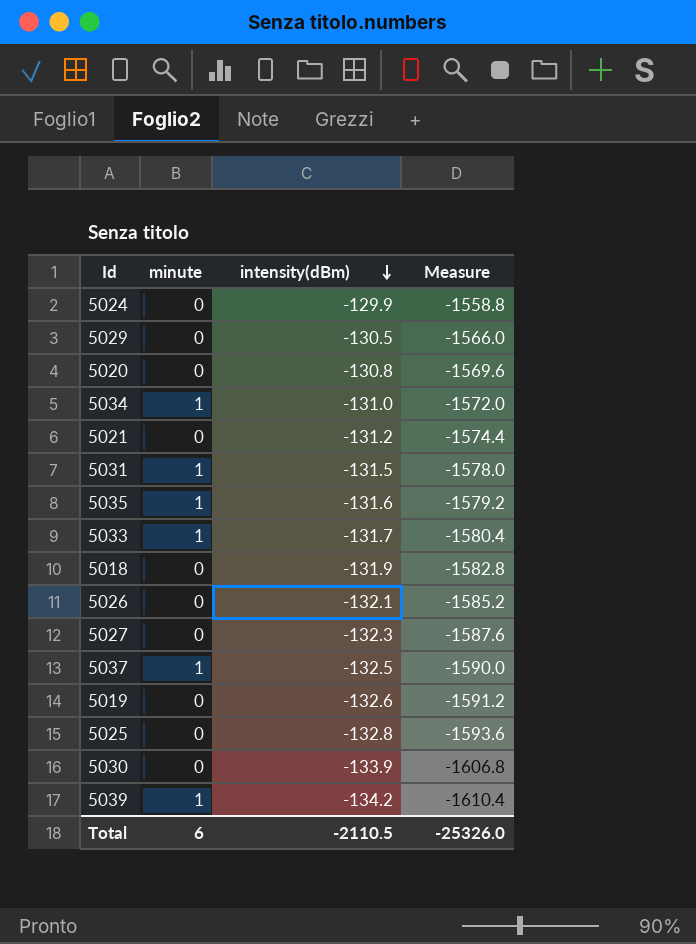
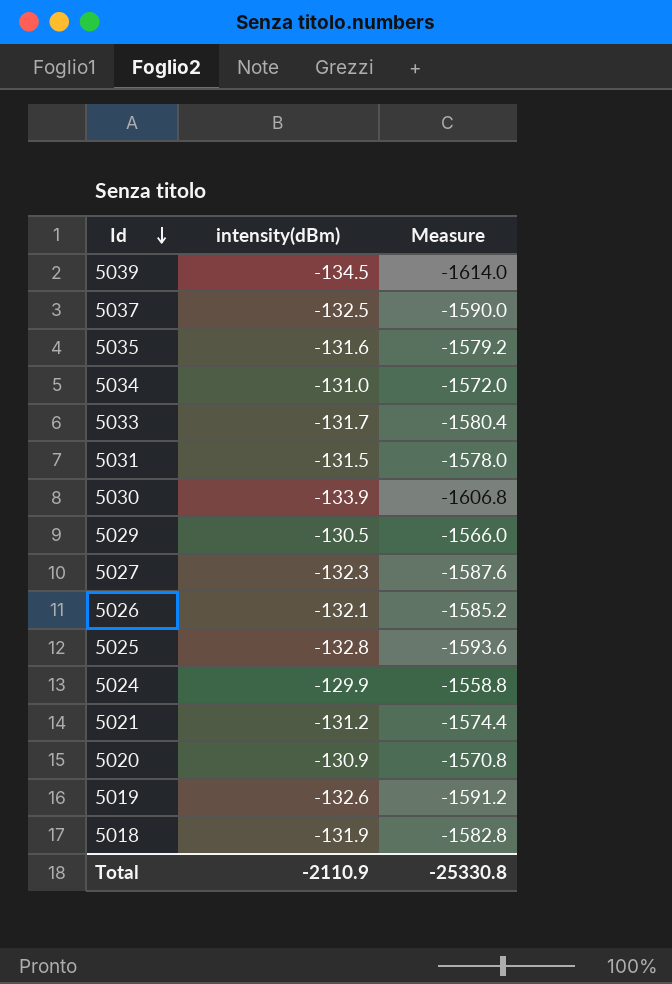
row order: intensity(dBm) descending -> Id descending
column minute | position: 2 -> none
5039 | intensity(dBm): -134.2 -> -134.5
5039 | Measure: -1610.4 -> -1614.0
5020 | intensity(dBm): -130.8 -> -130.9
5020 | Measure: -1569.6 -> -1570.8
Total | intensity(dBm): -2110.5 -> -2110.9
Total | Measure: -25326.0 -> -25330.8

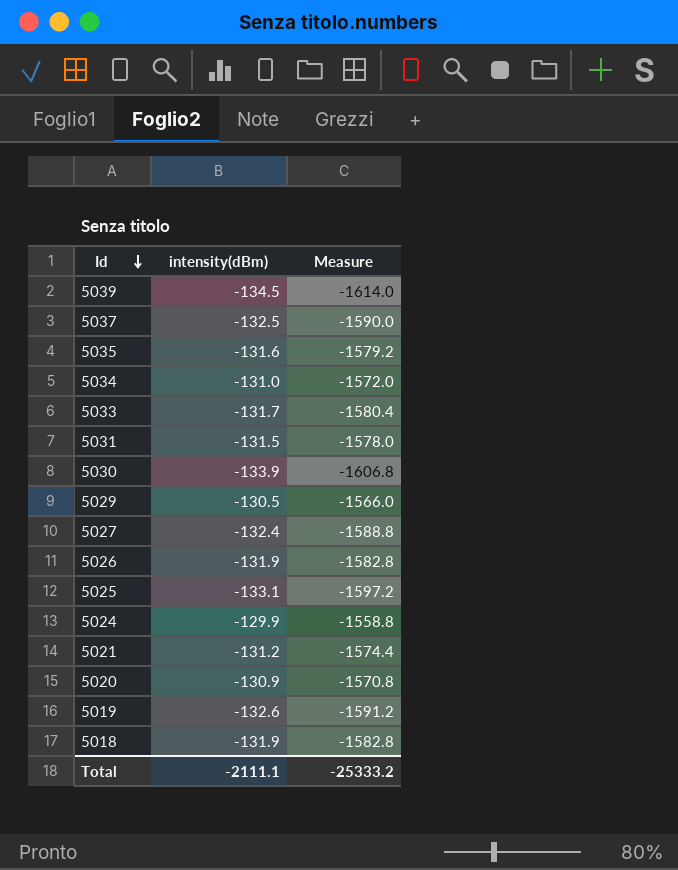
5027 | intensity(dBm): -132.3 -> -132.4
5027 | Measure: -1587.6 -> -1588.8
5026 | intensity(dBm): -132.1 -> -131.9
5026 | Measure: -1585.2 -> -1582.8
5025 | intensity(dBm): -132.8 -> -133.1
5025 | Measure: -1593.6 -> -1597.2
Total | intensity(dBm): -2110.9 -> -2111.1
Total | Measure: -25330.8 -> -25333.2

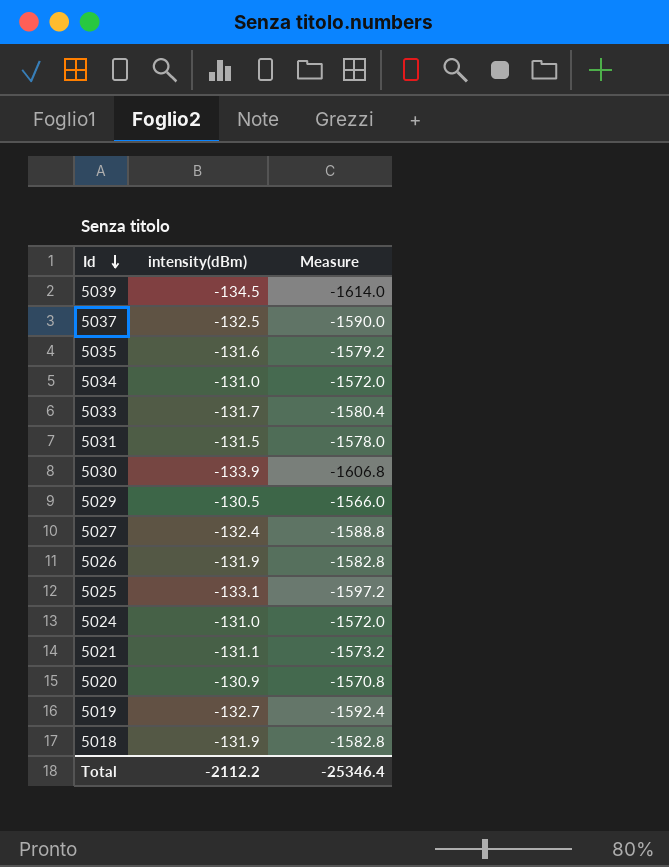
5024 | intensity(dBm): -129.9 -> -131.0
5024 | Measure: -1558.8 -> -1572.0
5021 | intensity(dBm): -131.2 -> -131.1
5021 | Measure: -1574.4 -> -1573.2
5019 | intensity(dBm): -132.6 -> -132.7
5019 | Measure: -1591.2 -> -1592.4
Total | intensity(dBm): -2111.1 -> -2112.2
Total | Measure: -25333.2 -> -25346.4

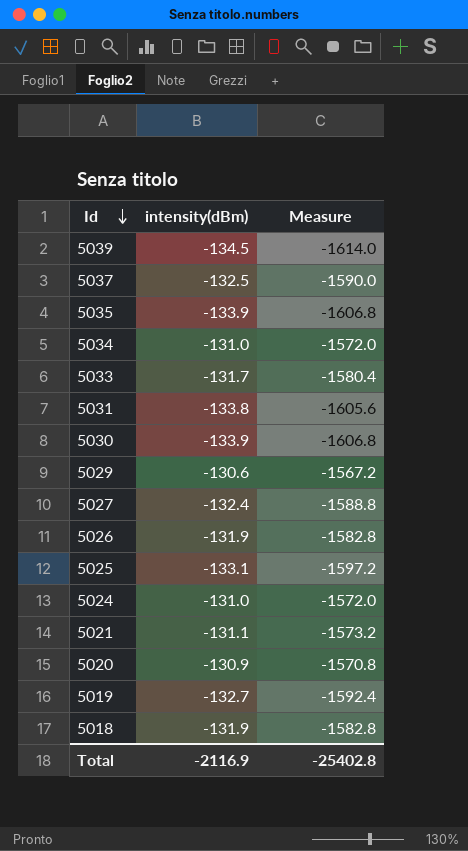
5035 | intensity(dBm): -131.6 -> -133.9
5035 | Measure: -1579.2 -> -1606.8
5031 | intensity(dBm): -131.5 -> -133.8
5031 | Measure: -1578.0 -> -1605.6
5029 | intensity(dBm): -130.5 -> -130.6
5029 | Measure: -1566.0 -> -1567.2
Total | intensity(dBm): -2112.2 -> -2116.9
Total | Measure: -25346.4 -> -25402.8

